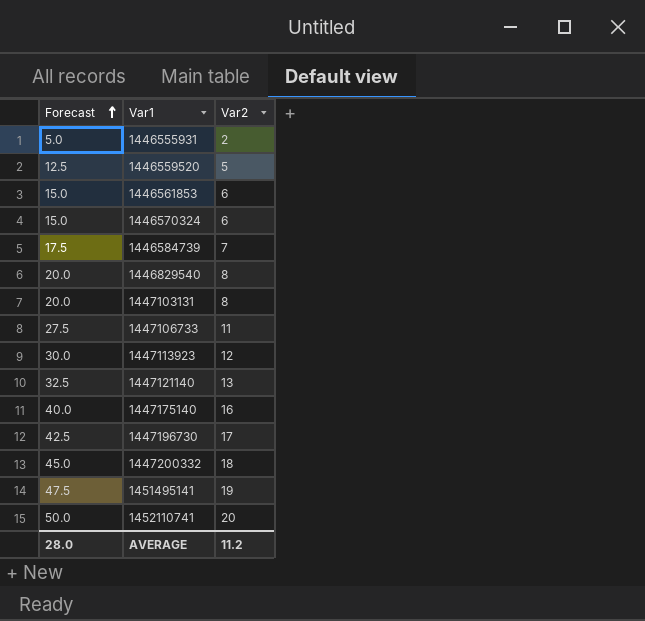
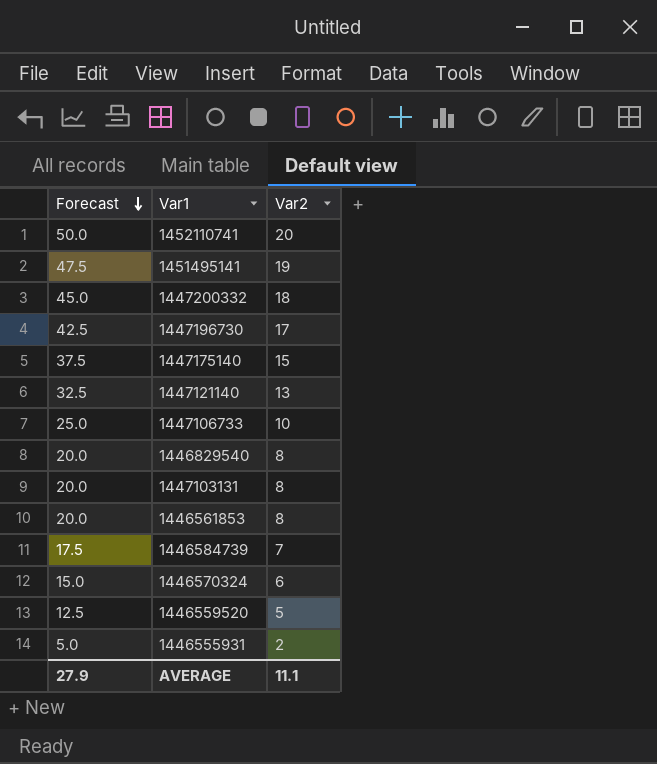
row order: Forecast ascending -> Forecast descending
row 1447113923: 30.0 | 12 -> none
1447175140 | Forecast: 40.0 -> 37.5
1447175140 | Var2: 16 -> 15
1447106733 | Forecast: 27.5 -> 25.0
1447106733 | Var2: 11 -> 10
1446561853 | Forecast: 15.0 -> 20.0
1446561853 | Var2: 6 -> 8
AVERAGE | Forecast: 28.0 -> 27.9
AVERAGE | Var2: 11.2 -> 11.1

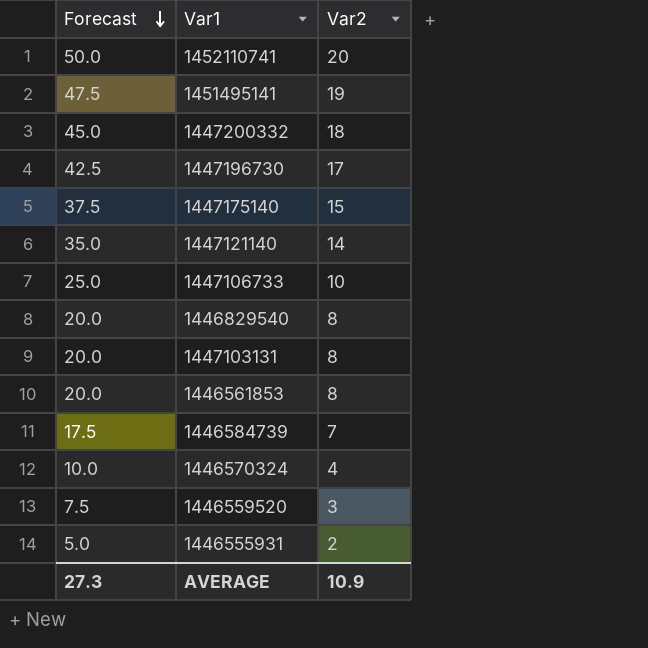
1447121140 | Forecast: 32.5 -> 35.0
1447121140 | Var2: 13 -> 14
1446570324 | Forecast: 15.0 -> 10.0
1446570324 | Var2: 6 -> 4
1446559520 | Forecast: 12.5 -> 7.5
1446559520 | Var2: 5 -> 3
AVERAGE | Forecast: 27.9 -> 27.3
AVERAGE | Var2: 11.1 -> 10.9

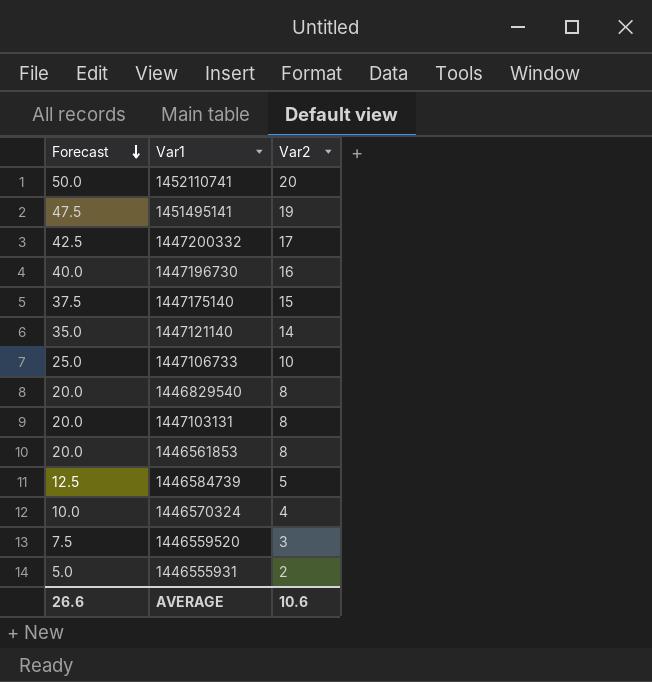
1447200332 | Forecast: 45.0 -> 42.5
1447200332 | Var2: 18 -> 17
1447196730 | Forecast: 42.5 -> 40.0
1447196730 | Var2: 17 -> 16
1446584739 | Forecast: 17.5 -> 12.5
1446584739 | Var2: 7 -> 5
AVERAGE | Forecast: 27.3 -> 26.6
AVERAGE | Var2: 10.9 -> 10.6

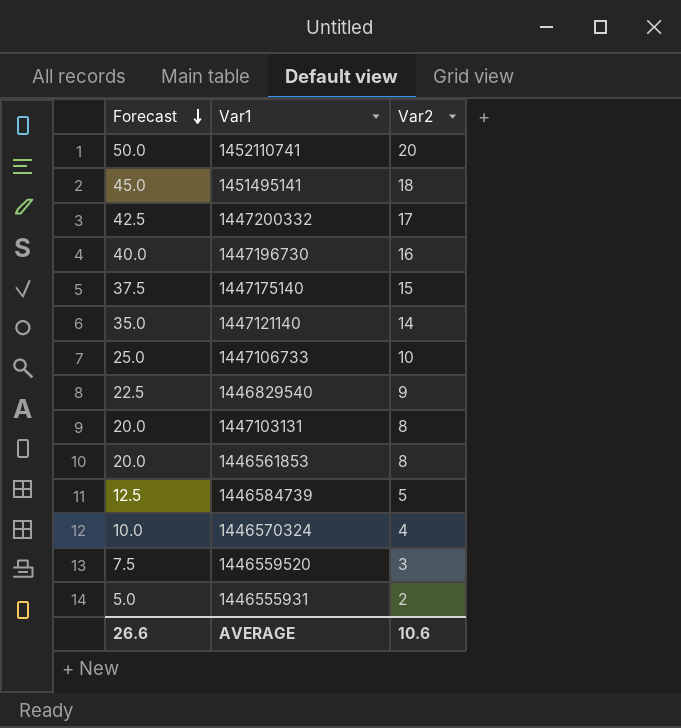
1451495141 | Forecast: 47.5 -> 45.0
1451495141 | Var2: 19 -> 18
1446829540 | Forecast: 20.0 -> 22.5
1446829540 | Var2: 8 -> 9

